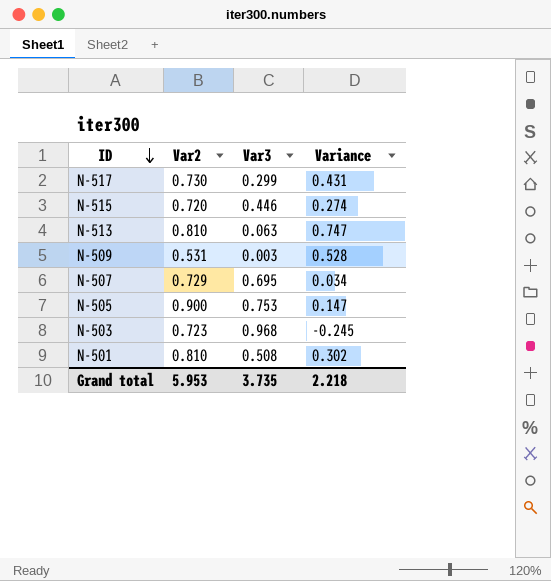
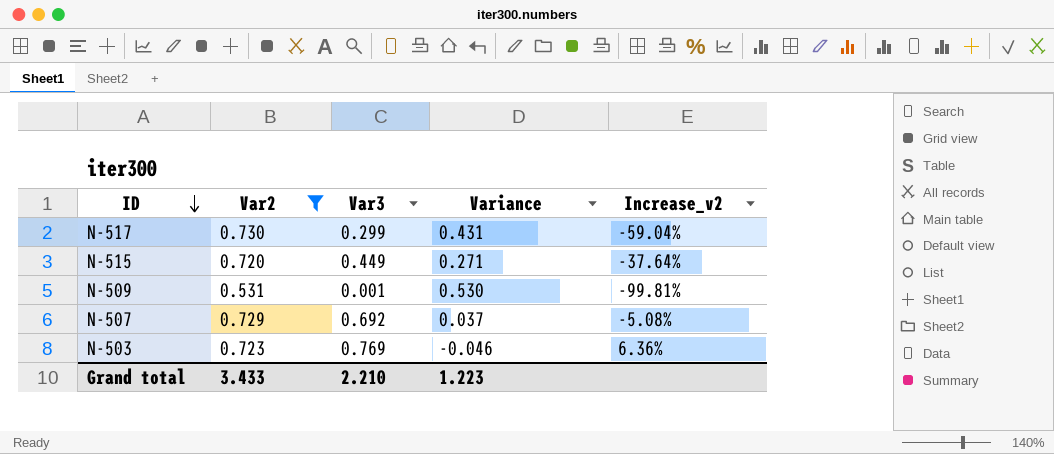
filter: none -> Var2 <= 0.730
column Increase_v2 | formula: none -> ([Var3] - [Var2]) / [Var2]
N-515 | Var3: 0.446 -> 0.449
N-515 | Variance: 0.274 -> 0.271
N-509 | Var3: 0.003 -> 0.001
N-509 | Variance: 0.528 -> 0.530
N-507 | Var3: 0.695 -> 0.692
N-507 | Variance: 0.034 -> 0.037
N-503 | Var3: 0.968 -> 0.769
N-503 | Variance: -0.245 -> -0.046
Grand total | Var2: 5.953 -> 3.433
Grand total | Var3: 3.735 -> 2.210
Grand total | Variance: 2.218 -> 1.223

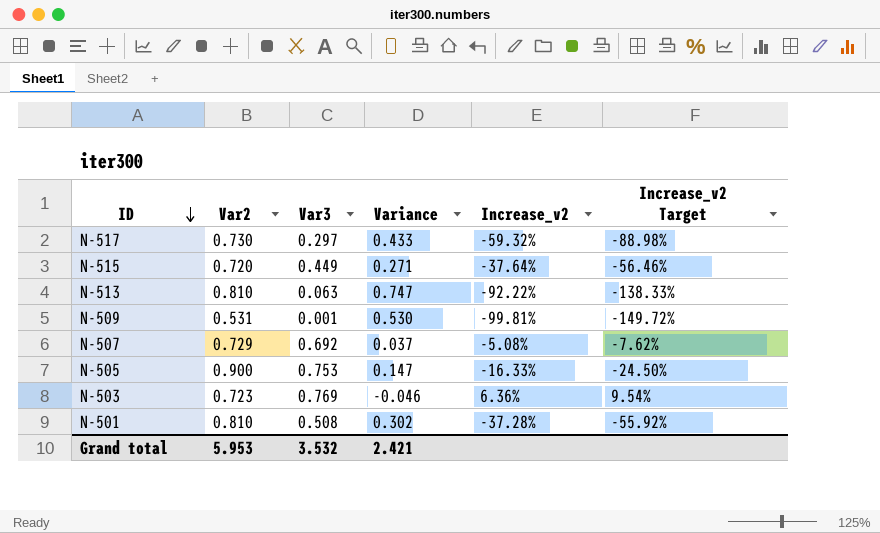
filter: Var2 <= 0.730 -> none
column Increase_v2 Target | formula: none -> [Increase_v2] * 1.5
N-517 | Var3: 0.299 -> 0.297
N-517 | Variance: 0.431 -> 0.433
N-517 | Increase_v2: -59.04% -> -59.32%
Grand total | Var2: 3.433 -> 5.953
Grand total | Var3: 2.210 -> 3.532
Grand total | Variance: 1.223 -> 2.421

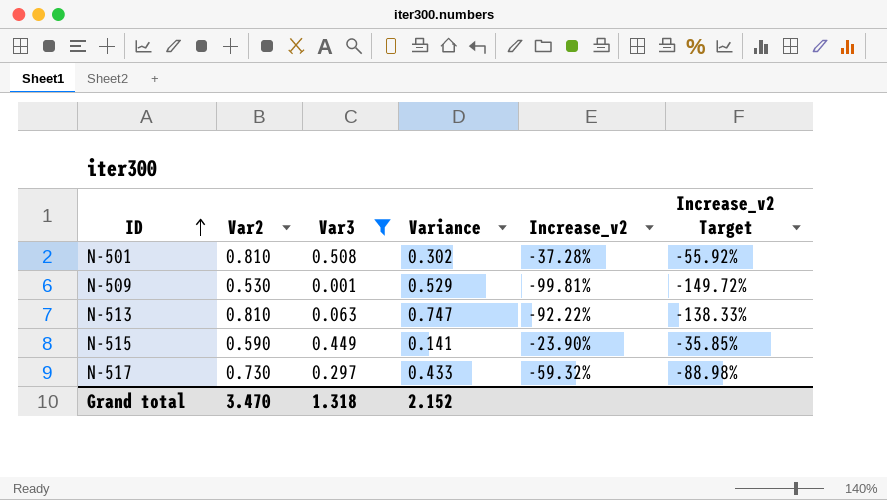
filter: none -> Var3 <= 0.508
row order: ID descending -> ID ascending
N-509 | Var2: 0.531 -> 0.530
N-509 | Variance: 0.530 -> 0.529
N-515 | Var2: 0.720 -> 0.590
N-515 | Variance: 0.271 -> 0.141
N-515 | Increase_v2: -37.64% -> -23.90%
N-515 | Increase_v2 Target: -56.46% -> -35.85%
Grand total | Var2: 5.953 -> 3.470
Grand total | Var3: 3.532 -> 1.318
Grand total | Variance: 2.421 -> 2.152

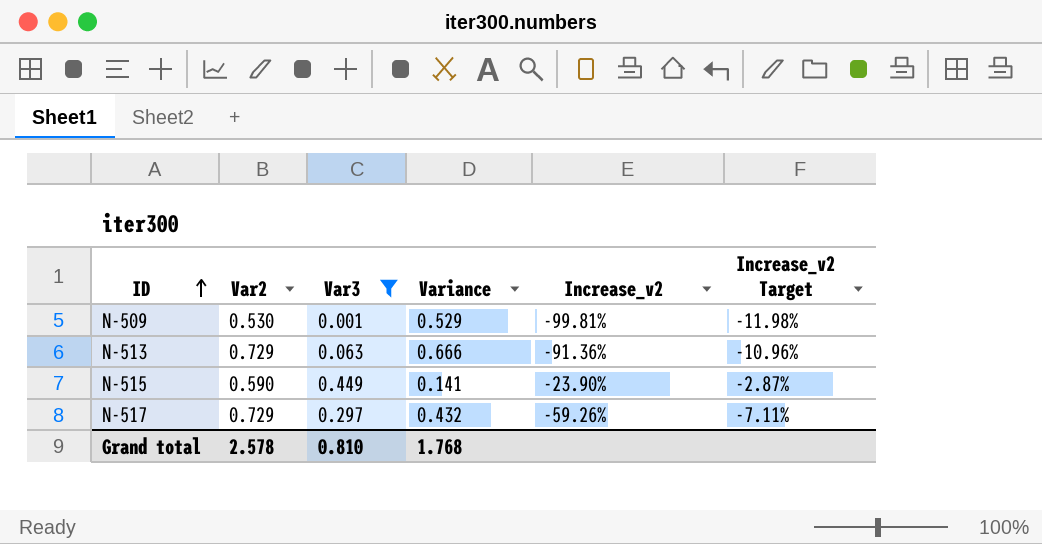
column Increase_v2 Target | formula: [Increase_v2] * 1.5 -> [Increase_v2] * 0.12
row N-501: 0.810 | 0.508 | 0.302 | -37.28% | -55.92% -> none
N-513 | Var2: 0.810 -> 0.729
N-513 | Variance: 0.747 -> 0.666
N-513 | Increase_v2: -92.22% -> -91.36%
N-517 | Var2: 0.730 -> 0.729
N-517 | Variance: 0.433 -> 0.432
N-517 | Increase_v2: -59.32% -> -59.26%
Grand total | Var2: 3.470 -> 2.578
Grand total | Var3: 1.318 -> 0.810
Grand total | Variance: 2.152 -> 1.768

